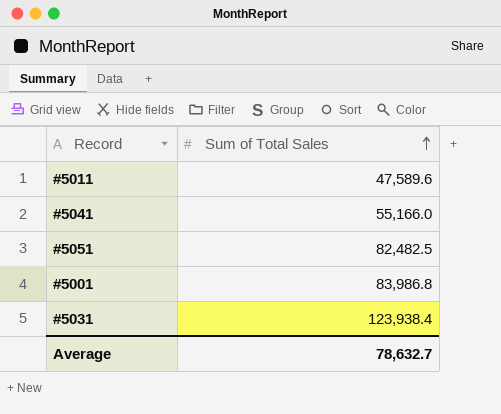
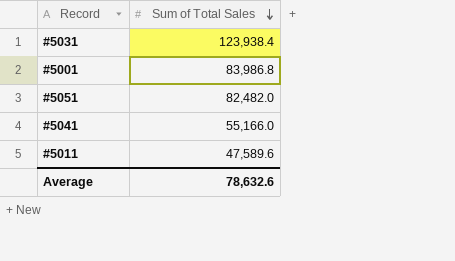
row order: Sum of Total Sales ascending -> Sum of Total Sales descending
#5051 | Sum of Total Sales: 82,482.5 -> 82,482.0
Average | Sum of Total Sales: 78,632.7 -> 78,632.6

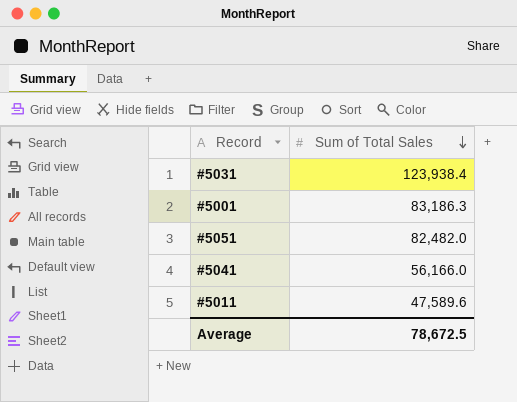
#5001 | Sum of Total Sales: 83,986.8 -> 83,186.3
#5041 | Sum of Total Sales: 55,166.0 -> 56,166.0
Average | Sum of Total Sales: 78,632.6 -> 78,672.5

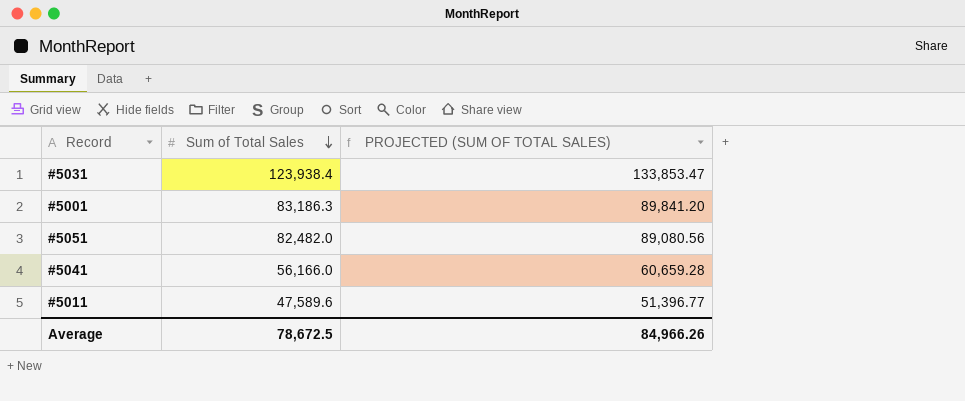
column PROJECTED (SUM OF TOTAL SALES) | formula: none -> [Sum of Total Sales] * 1.08

